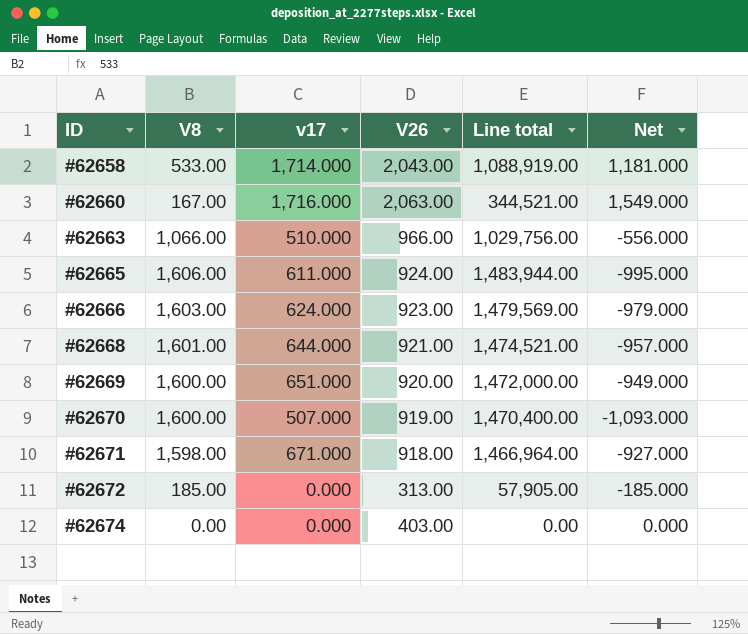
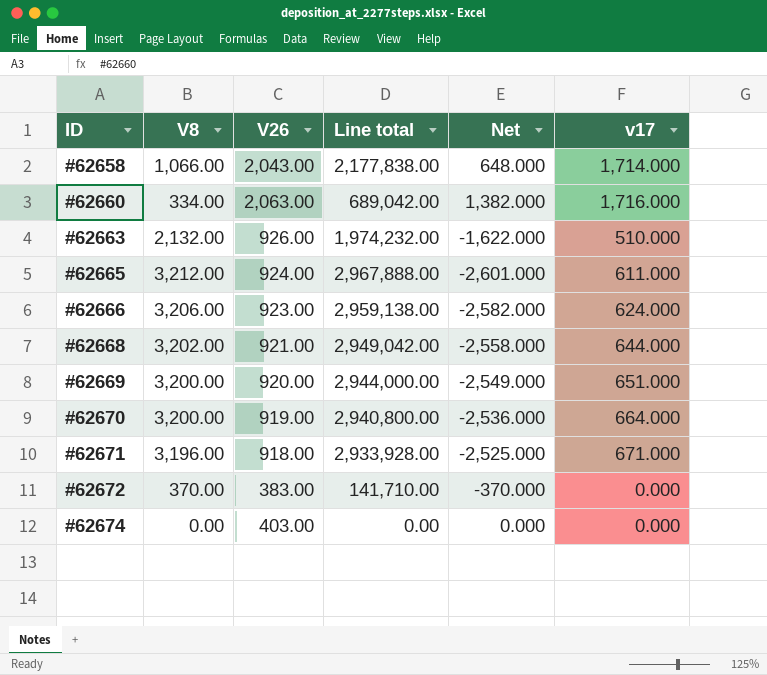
column v17 | position: 3 -> 6
#62658 | V8: 533.00 -> 1,066.00
#62658 | Line total: 1,088,919.00 -> 2,177,838.00
#62658 | Net: 1,181.000 -> 648.000
#62660 | V8: 167.00 -> 334.00
#62660 | Line total: 344,521.00 -> 689,042.00
#62660 | Net: 1,549.000 -> 1,382.000
#62663 | V8: 1,066.00 -> 2,132.00
#62663 | V26: 966.00 -> 926.00
#62663 | Line total: 1,029,756.00 -> 1,974,232.00
#62663 | Net: -556.000 -> -1,622.000
#62665 | V8: 1,606.00 -> 3,212.00
#62665 | Line total: 1,483,944.00 -> 2,967,888.00
#62665 | Net: -995.000 -> -2,601.000
#62666 | V8: 1,603.00 -> 3,206.00
#62666 | Line total: 1,479,569.00 -> 2,959,138.00
#62666 | Net: -979.000 -> -2,582.000
#62668 | V8: 1,601.00 -> 3,202.00
#62668 | Line total: 1,474,521.00 -> 2,949,042.00
#62668 | Net: -957.000 -> -2,558.000
#62669 | V8: 1,600.00 -> 3,200.00
#62669 | Line total: 1,472,000.00 -> 2,944,000.00
#62669 | Net: -949.000 -> -2,549.000
#62670 | V8: 1,600.00 -> 3,200.00
#62670 | Line total: 1,470,400.00 -> 2,940,800.00
#62670 | Net: -1,093.000 -> -2,536.000
#62670 | v17: 507.000 -> 664.000
#62671 | V8: 1,598.00 -> 3,196.00
#62671 | Line total: 1,466,964.00 -> 2,933,928.00
#62671 | Net: -927.000 -> -2,525.000
#62672 | V8: 185.00 -> 370.00
#62672 | V26: 313.00 -> 383.00
#62672 | Line total: 57,905.00 -> 141,710.00
#62672 | Net: -185.000 -> -370.000

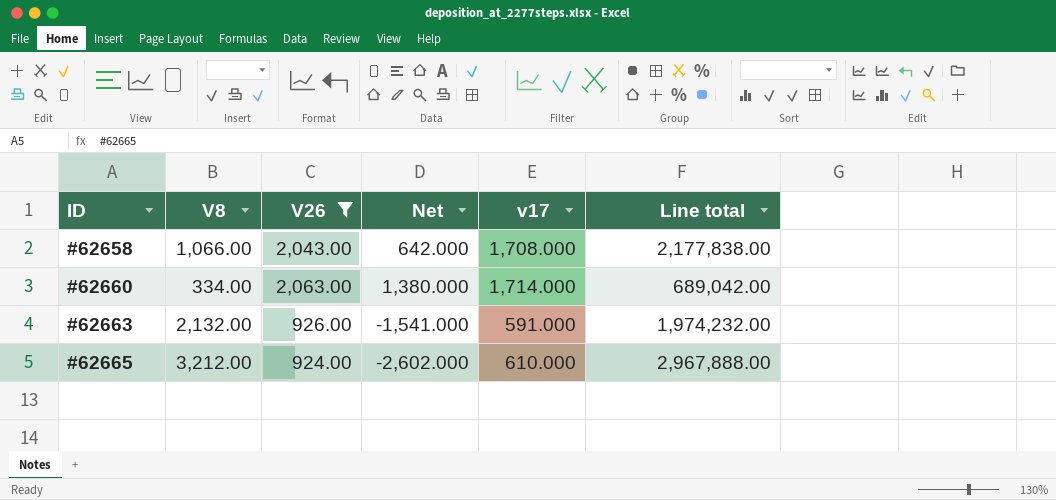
filter: none -> V26 >= 924.00
column Line total | position: 4 -> 6
#62658 | Net: 648.000 -> 642.000
#62658 | v17: 1,714.000 -> 1,708.000
#62660 | Net: 1,382.000 -> 1,380.000
#62660 | v17: 1,716.000 -> 1,714.000
#62663 | Net: -1,622.000 -> -1,541.000
#62663 | v17: 510.000 -> 591.000
#62665 | Net: -2,601.000 -> -2,602.000
#62665 | v17: 611.000 -> 610.000

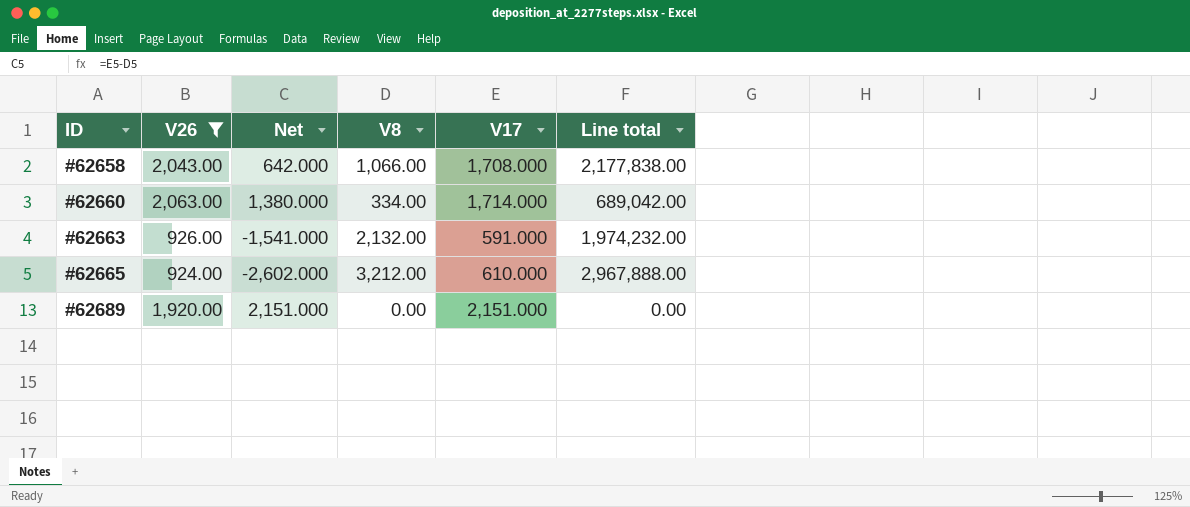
column V8 | position: 2 -> 4
column name: v17 -> V17
row #62689: none -> 1,920.00 | 2,151.000 | 0.00 | 2,151.000 | 0.00

